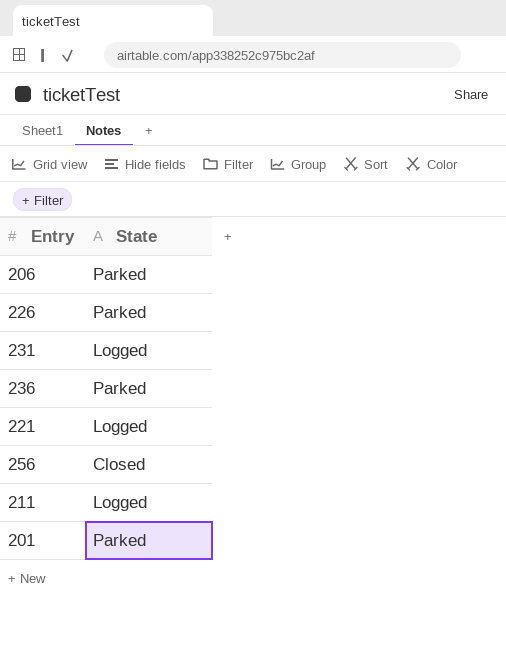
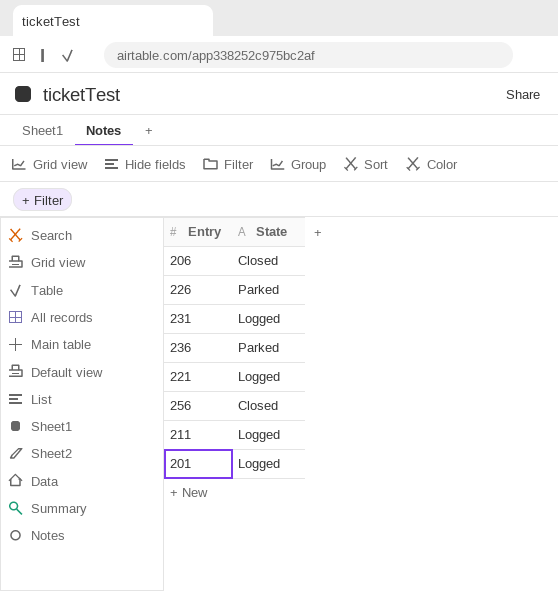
206 | State: Parked -> Closed
201 | State: Parked -> Logged

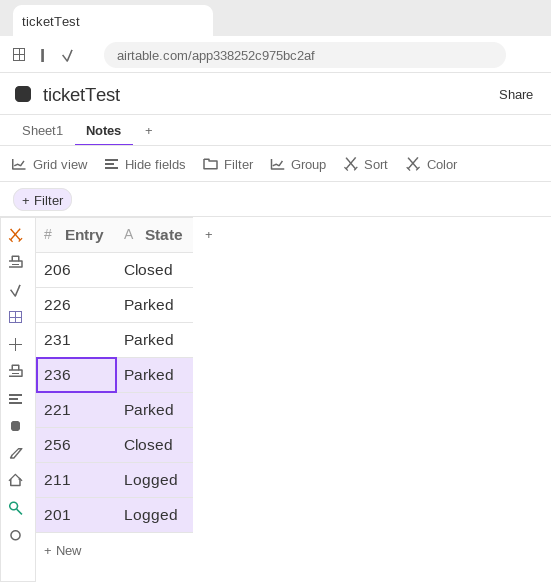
231 | State: Logged -> Parked
221 | State: Logged -> Parked

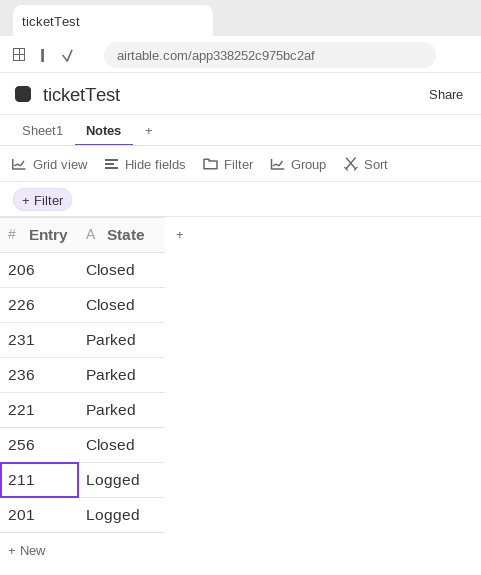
226 | State: Parked -> Closed

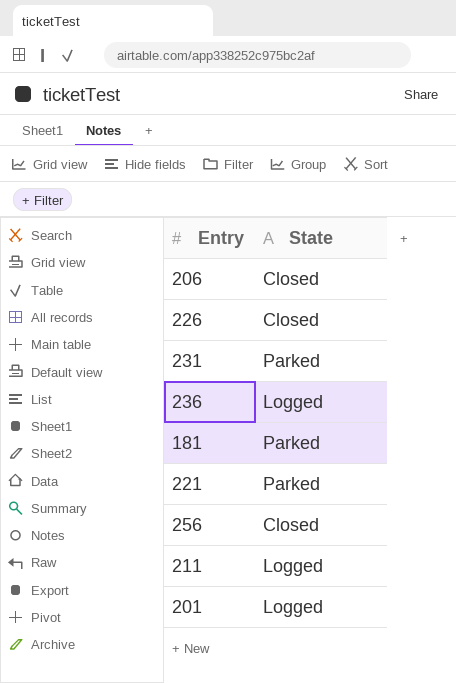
236 | State: Parked -> Logged
row 181: none -> Parked

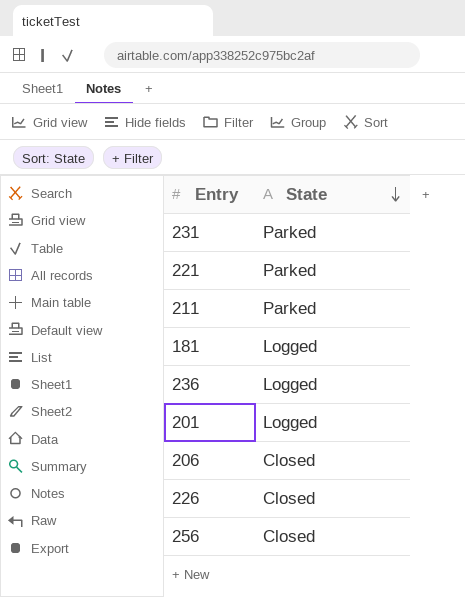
row order: none -> State descending
211 | State: Logged -> Parked
181 | State: Parked -> Logged

